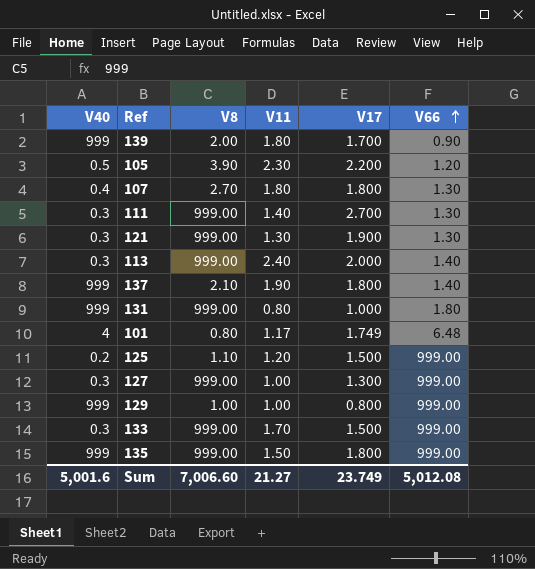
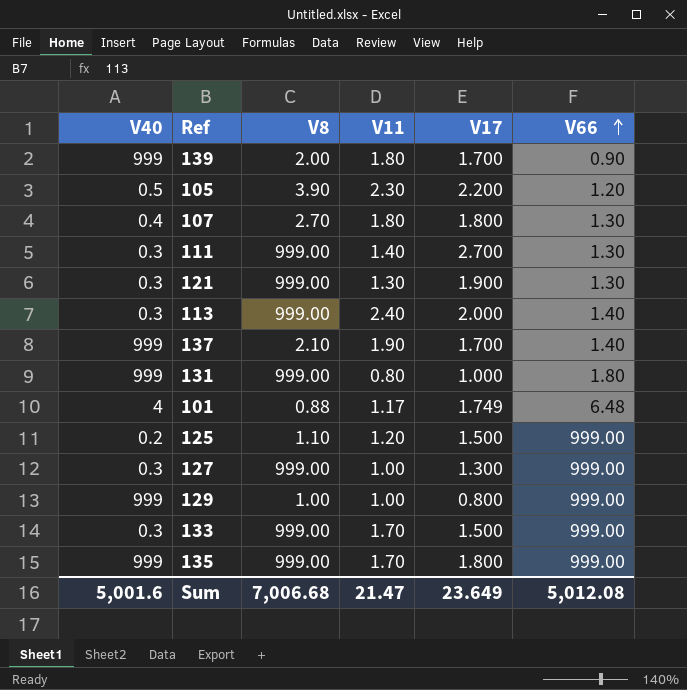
137 | V17: 1.800 -> 1.700
101 | V8: 0.80 -> 0.88
135 | V11: 1.50 -> 1.70
Sum | V8: 7,006.60 -> 7,006.68
Sum | V11: 21.27 -> 21.47
Sum | V17: 23.749 -> 23.649

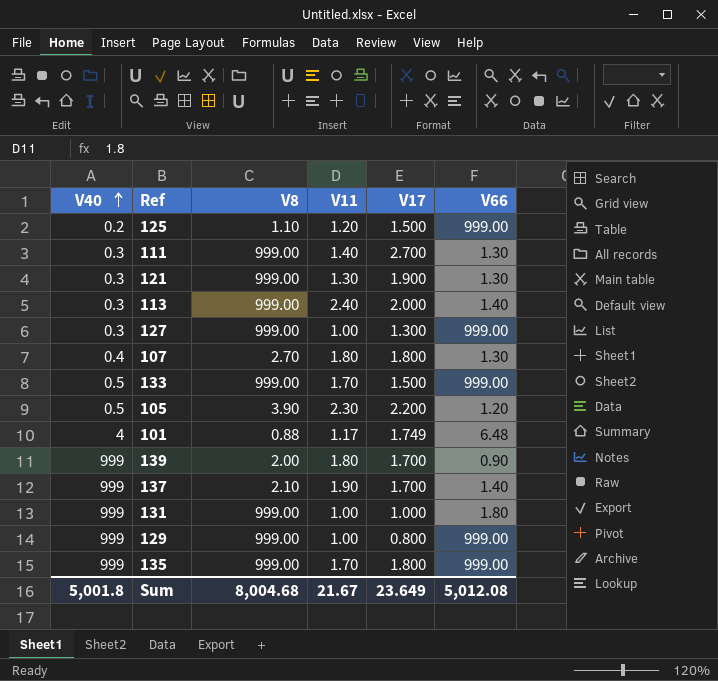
row order: V66 ascending -> V40 ascending
133 | V40: 0.3 -> 0.5
131 | V11: 0.80 -> 1.00
129 | V8: 1.00 -> 999.00
Sum | V40: 5,001.6 -> 5,001.8
Sum | V8: 7,006.68 -> 8,004.68
Sum | V11: 21.47 -> 21.67

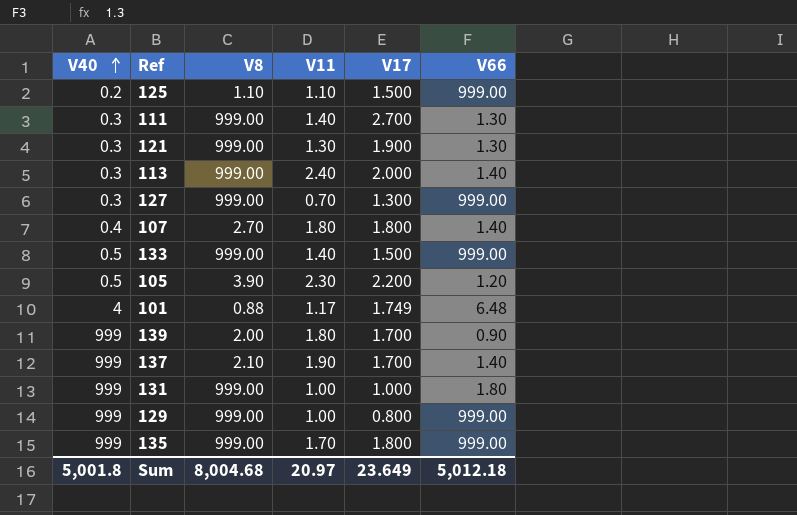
125 | V11: 1.20 -> 1.10
127 | V11: 1.00 -> 0.70
107 | V66: 1.30 -> 1.40
133 | V11: 1.70 -> 1.40
Sum | V11: 21.67 -> 20.97
Sum | V66: 5,012.08 -> 5,012.18

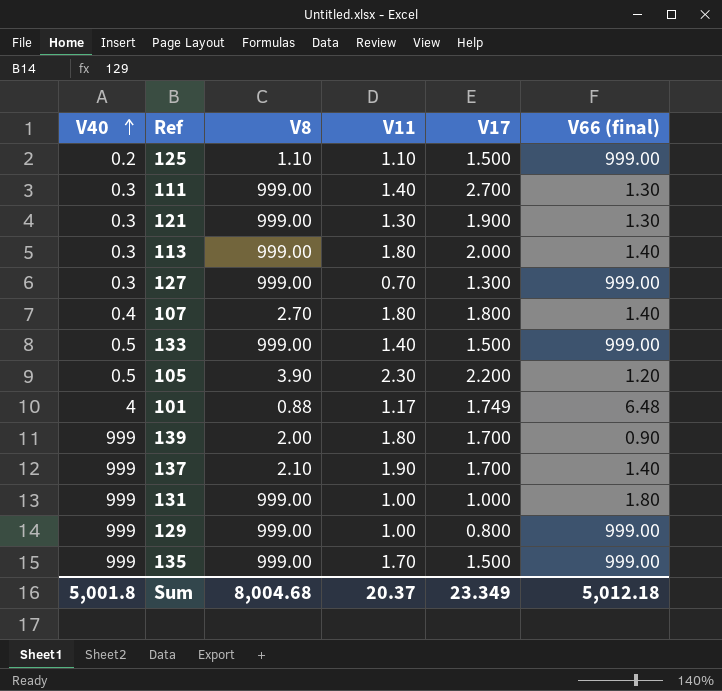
column name: V66 -> V66 (final)
113 | V11: 2.40 -> 1.80
135 | V17: 1.800 -> 1.500
Sum | V11: 20.97 -> 20.37
Sum | V17: 23.649 -> 23.349

